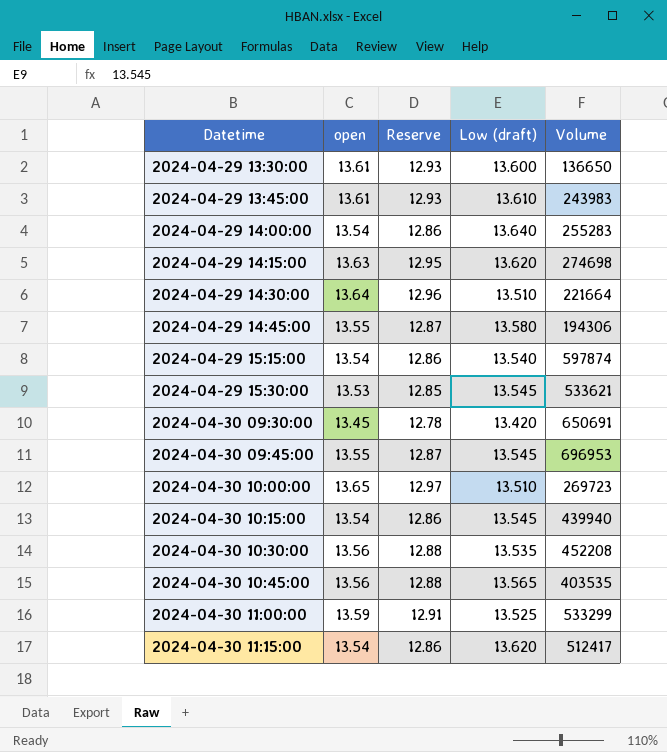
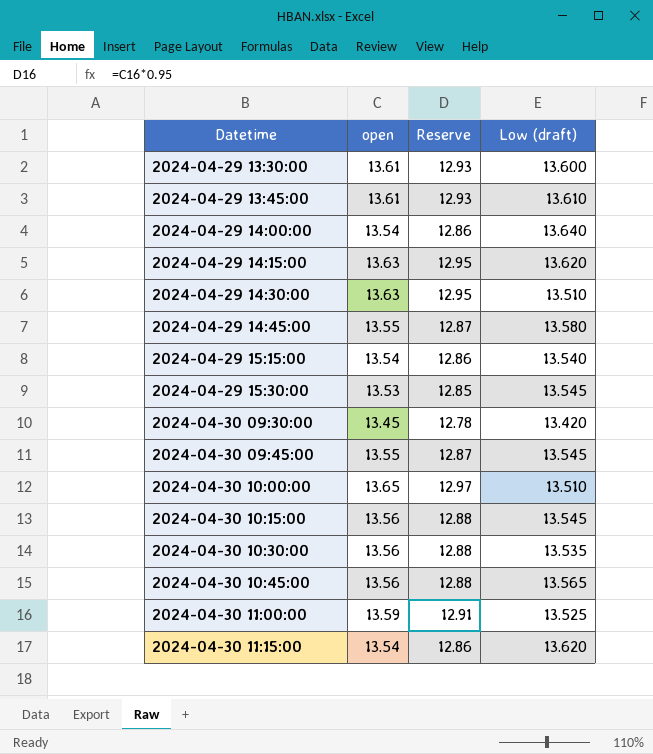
column Volume | position: 5 -> none
2024-04-29 14:30:00 | open: 13.64 -> 13.63
2024-04-29 14:30:00 | Reserve: 12.96 -> 12.95
2024-04-30 10:15:00 | open: 13.54 -> 13.56
2024-04-30 10:15:00 | Reserve: 12.86 -> 12.88

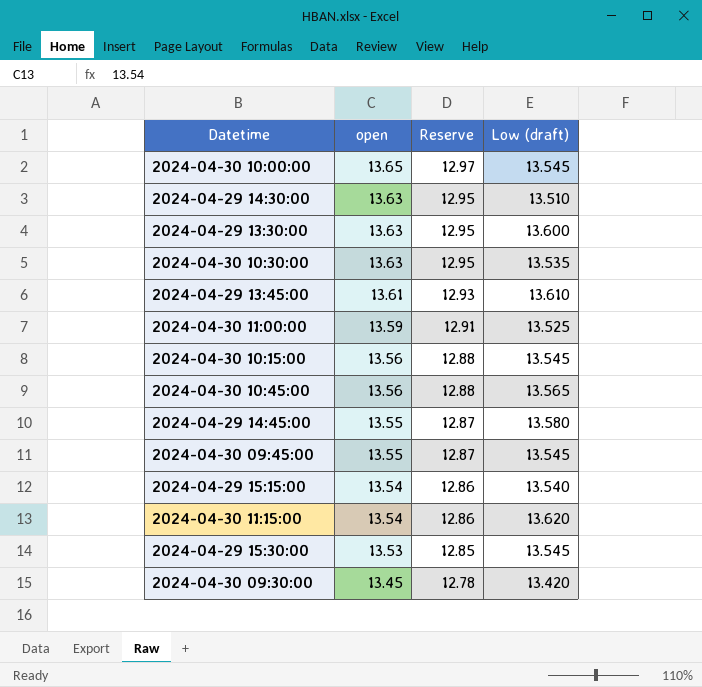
row order: Datetime ascending -> open descending
row 2024-04-29 14:00:00: 13.54 | 12.86 | 13.640 -> none
row 2024-04-29 14:15:00: 13.63 | 12.95 | 13.620 -> none
2024-04-30 10:00:00 | Low (draft): 13.510 -> 13.545
2024-04-29 13:30:00 | open: 13.61 -> 13.63
2024-04-29 13:30:00 | Reserve: 12.93 -> 12.95
2024-04-30 10:30:00 | open: 13.56 -> 13.63
2024-04-30 10:30:00 | Reserve: 12.88 -> 12.95

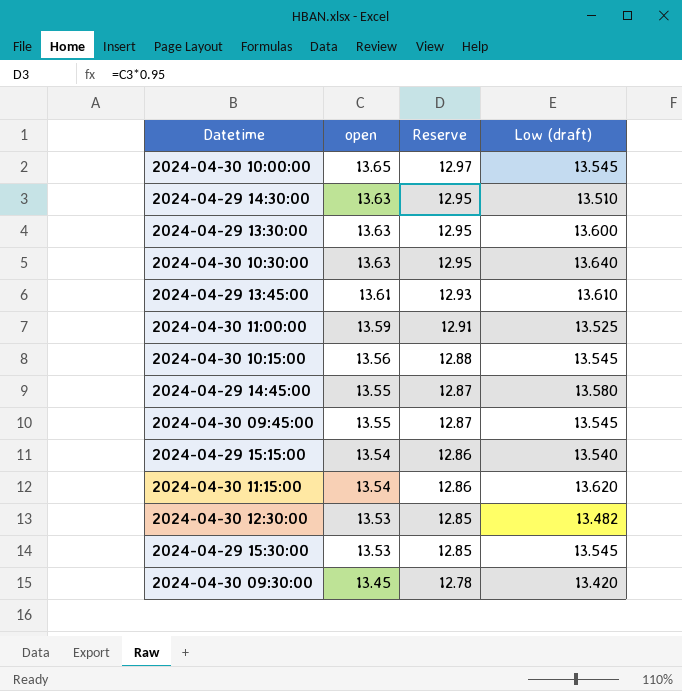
row 2024-04-30 10:45:00: 13.56 | 12.88 | 13.565 -> none
2024-04-30 10:30:00 | Low (draft): 13.535 -> 13.640
row 2024-04-30 12:30:00: none -> 13.53 | 12.85 | 13.482

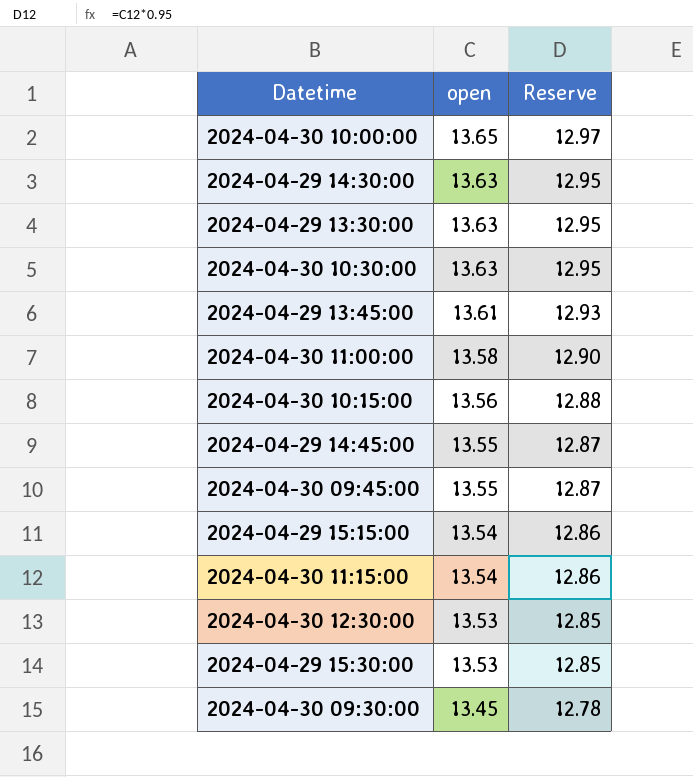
column Low (draft) | position: 4 -> none
2024-04-30 11:00:00 | open: 13.59 -> 13.58
2024-04-30 11:00:00 | Reserve: 12.91 -> 12.90

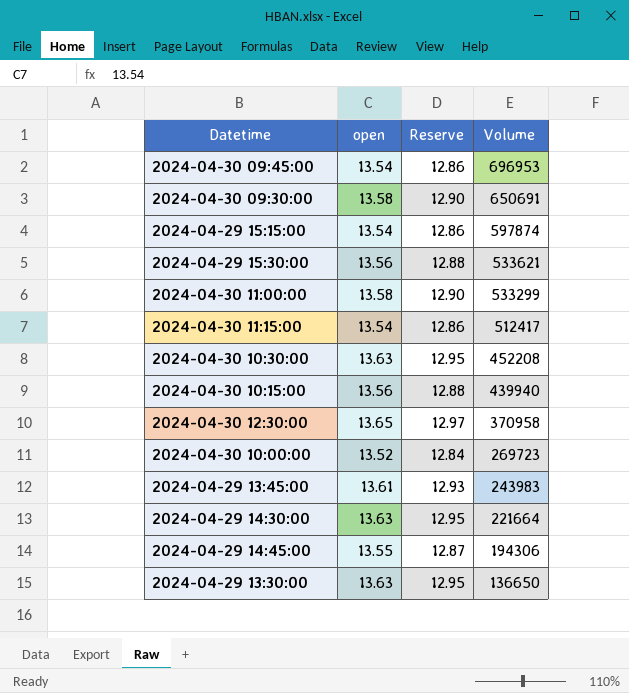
row order: open descending -> Volume descending
column Volume | position: none -> 4
2024-04-30 09:45:00 | open: 13.55 -> 13.54
2024-04-30 09:45:00 | Reserve: 12.87 -> 12.86
2024-04-30 09:30:00 | open: 13.45 -> 13.58
2024-04-30 09:30:00 | Reserve: 12.78 -> 12.90
2024-04-29 15:30:00 | open: 13.53 -> 13.56
2024-04-29 15:30:00 | Reserve: 12.85 -> 12.88
2024-04-30 12:30:00 | open: 13.53 -> 13.65
2024-04-30 12:30:00 | Reserve: 12.85 -> 12.97
2024-04-30 10:00:00 | open: 13.65 -> 13.52
2024-04-30 10:00:00 | Reserve: 12.97 -> 12.84

